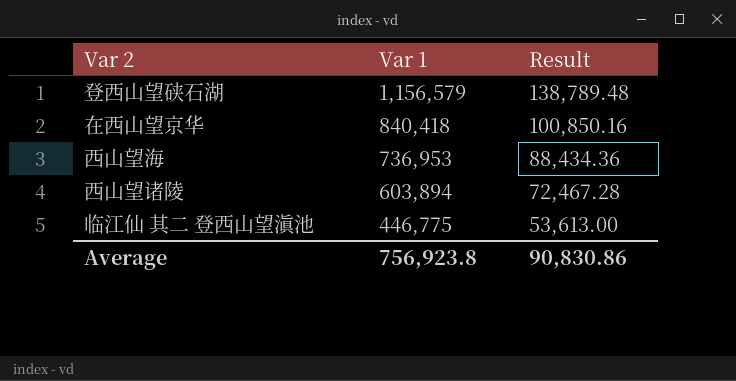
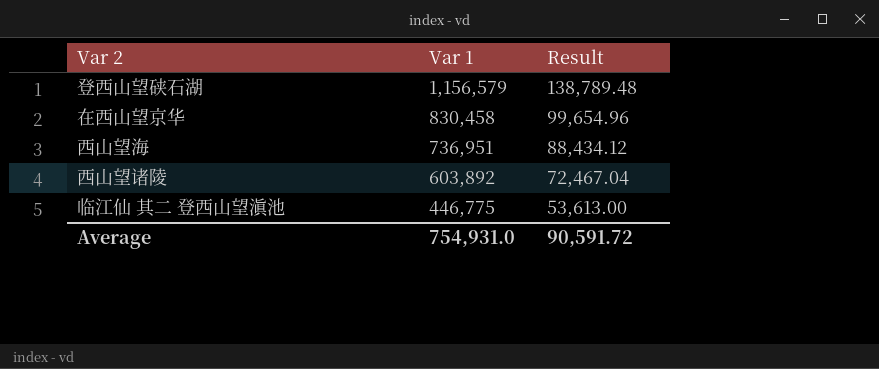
在西山望京华 | Var 1: 840,418 -> 830,458
在西山望京华 | Result: 100,850.16 -> 99,654.96
西山望海 | Var 1: 736,953 -> 736,951
西山望海 | Result: 88,434.36 -> 88,434.12
西山望诸陵 | Var 1: 603,894 -> 603,892
西山望诸陵 | Result: 72,467.28 -> 72,467.04
Average | Var 1: 756,923.8 -> 754,931.0
Average | Result: 90,830.86 -> 90,591.72

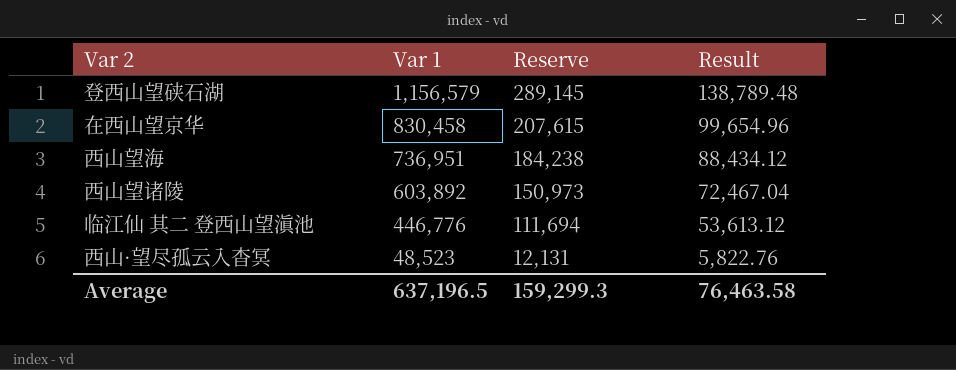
column Reserve | formula: none -> [Var 1] * 0.25
临江仙 其二 登西山望滇池 | Var 1: 446,775 -> 446,776
临江仙 其二 登西山望滇池 | Result: 53,613.00 -> 53,613.12
row 西山·望尽孤云入杳冥: none -> 48,523 | 12,131 | 5,822.76
Average | Var 1: 754,931.0 -> 637,196.5
Average | Result: 90,591.72 -> 76,463.58

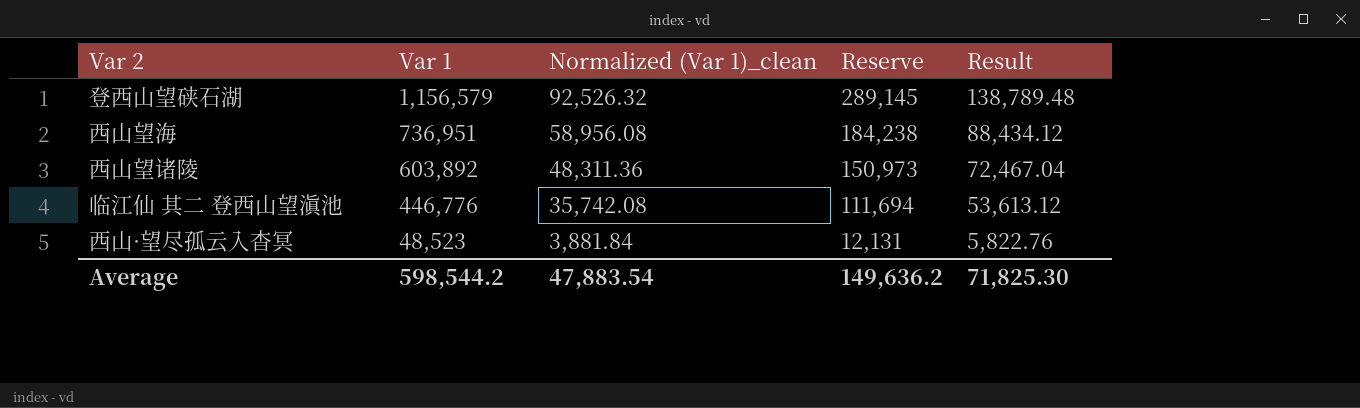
column Normalized (Var 1)_clean | formula: none -> [Var 1] * 0.08
row 在西山望京华: 830,458 | 207,615 | 99,654.96 -> none
Average | Var 1: 637,196.5 -> 598,544.2
Average | Reserve: 159,299.3 -> 149,636.2
Average | Result: 76,463.58 -> 71,825.30

